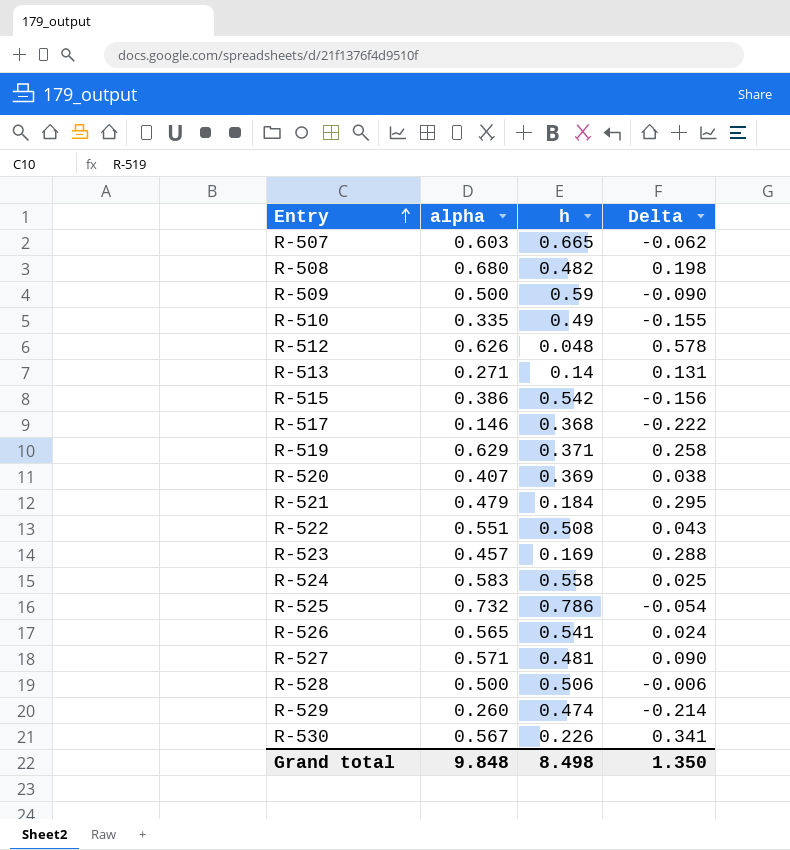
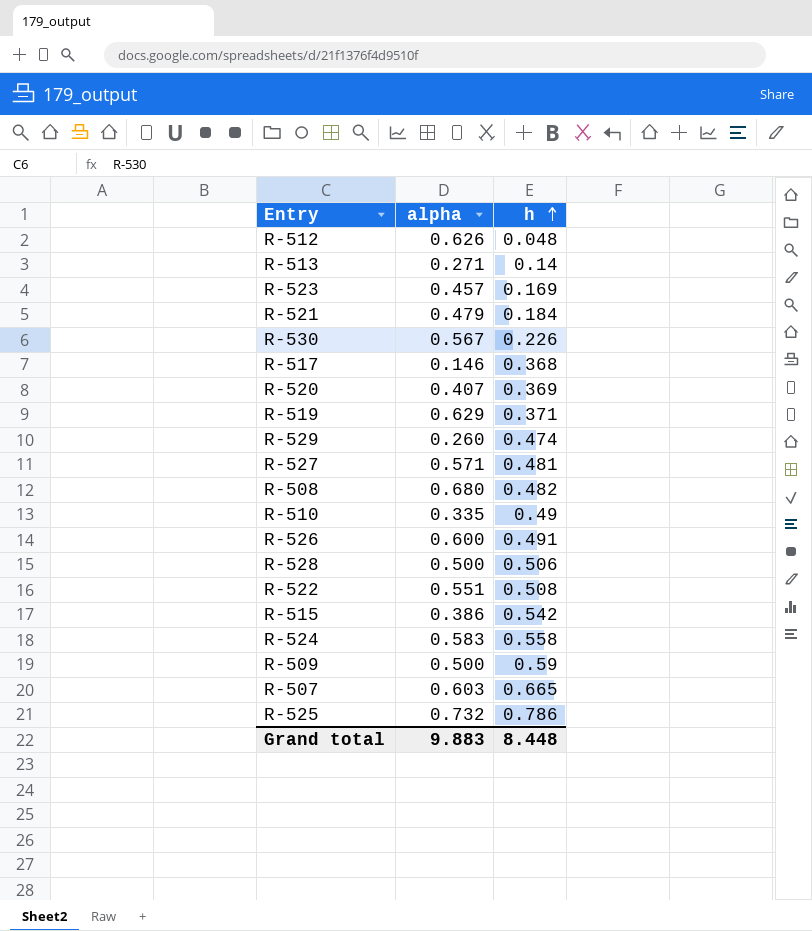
row order: Entry ascending -> h ascending
column Delta | formula: [alpha] - [h] -> none
R-526 | alpha: 0.565 -> 0.600
R-526 | h: 0.541 -> 0.491
Grand total | alpha: 9.848 -> 9.883
Grand total | h: 8.498 -> 8.448

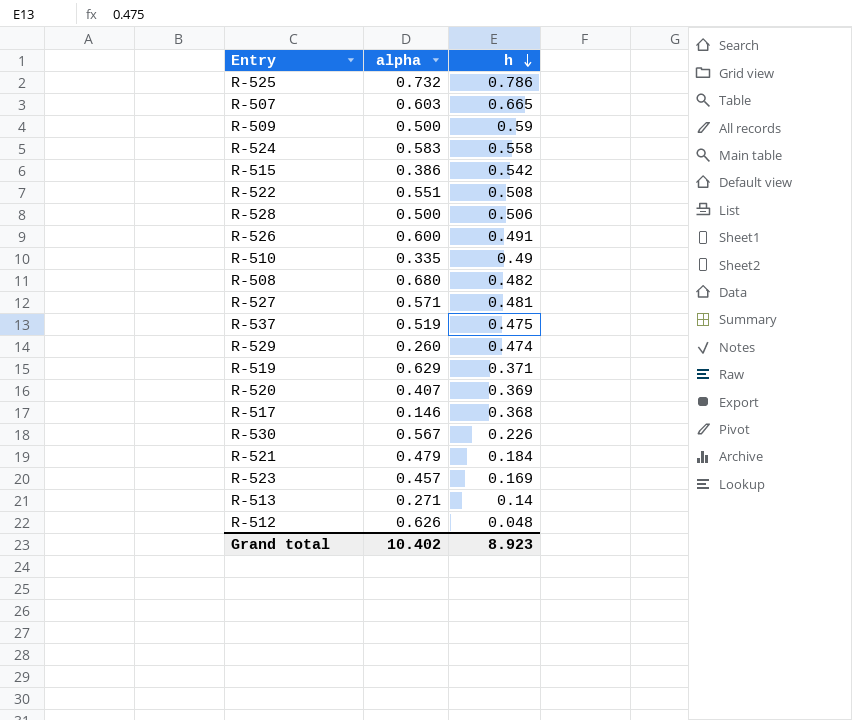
row order: h ascending -> h descending
row R-537: none -> 0.519 | 0.475
Grand total | alpha: 9.883 -> 10.402
Grand total | h: 8.448 -> 8.923

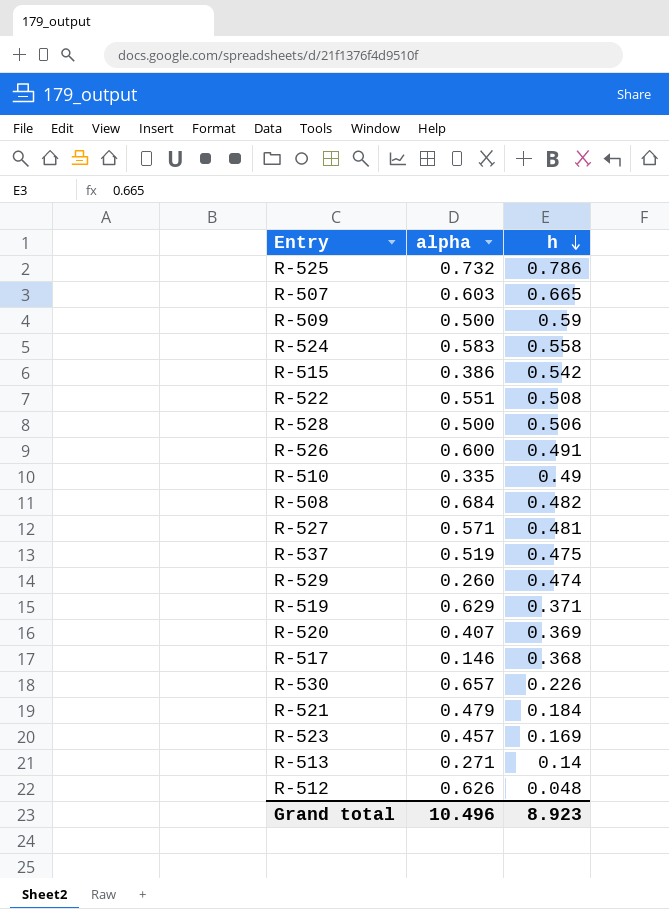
R-508 | alpha: 0.680 -> 0.684
R-530 | alpha: 0.567 -> 0.657
Grand total | alpha: 10.402 -> 10.496

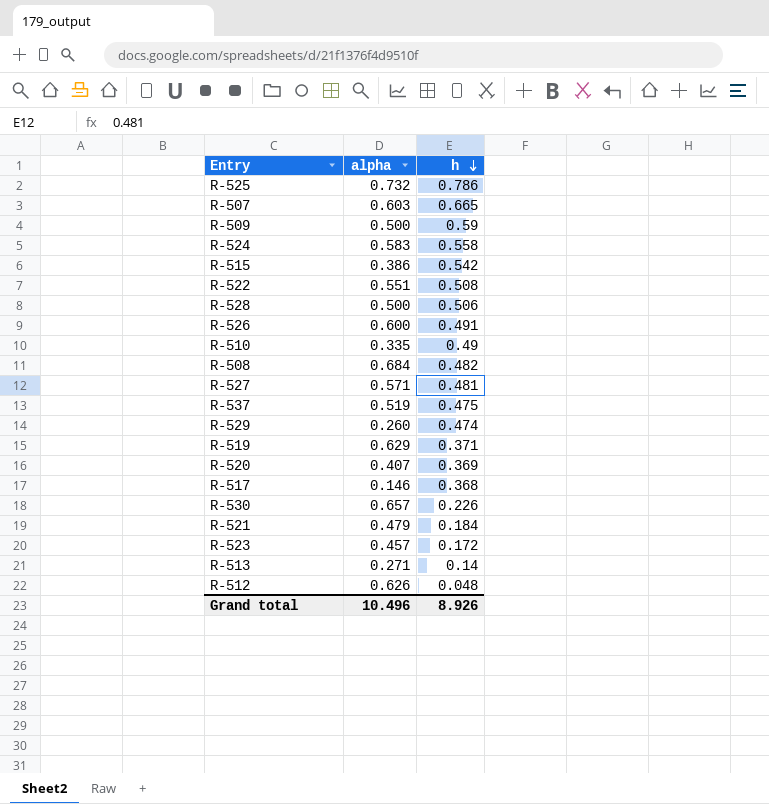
R-523 | h: 0.169 -> 0.172
Grand total | h: 8.923 -> 8.926

